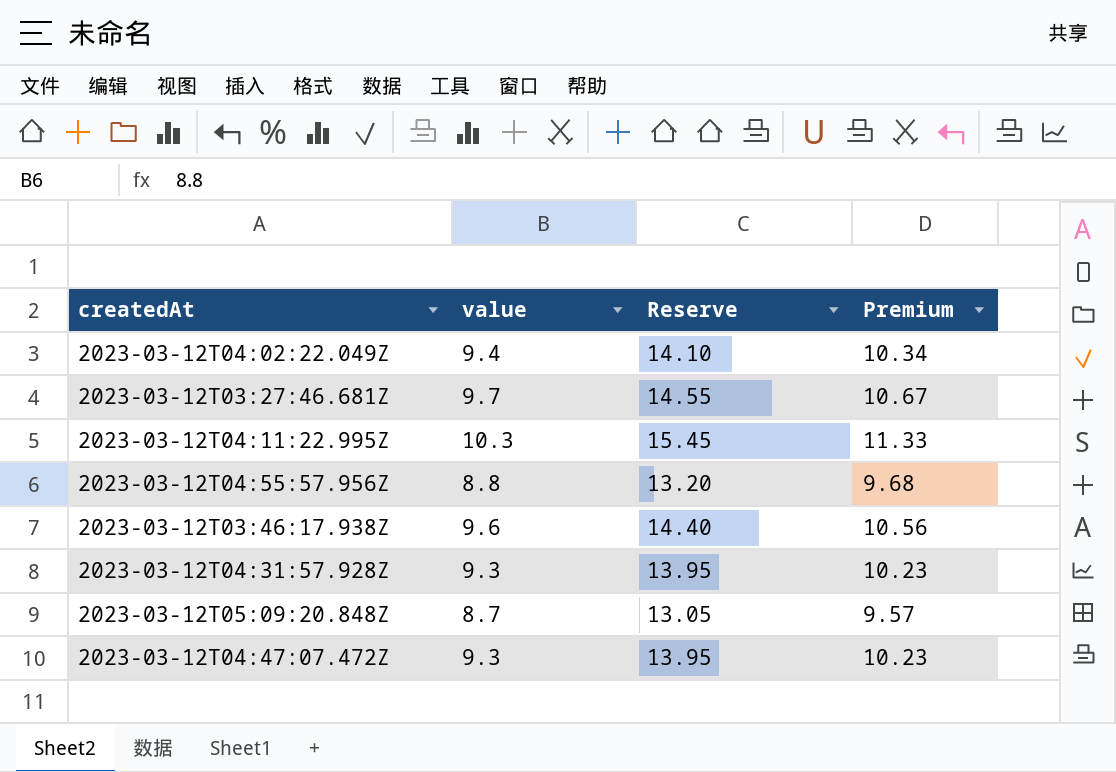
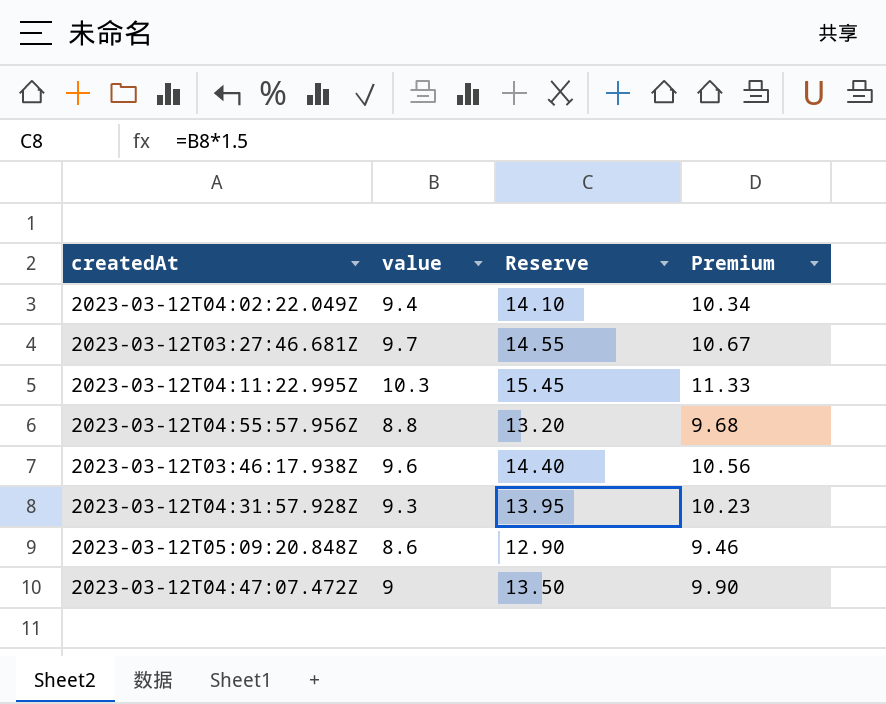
2023-03-12T05:09:20.848Z | value: 8.7 -> 8.6
2023-03-12T05:09:20.848Z | Reserve: 13.05 -> 12.90
2023-03-12T05:09:20.848Z | Premium: 9.57 -> 9.46
2023-03-12T04:47:07.472Z | value: 9.3 -> 9
2023-03-12T04:47:07.472Z | Reserve: 13.95 -> 13.50
2023-03-12T04:47:07.472Z | Premium: 10.23 -> 9.90

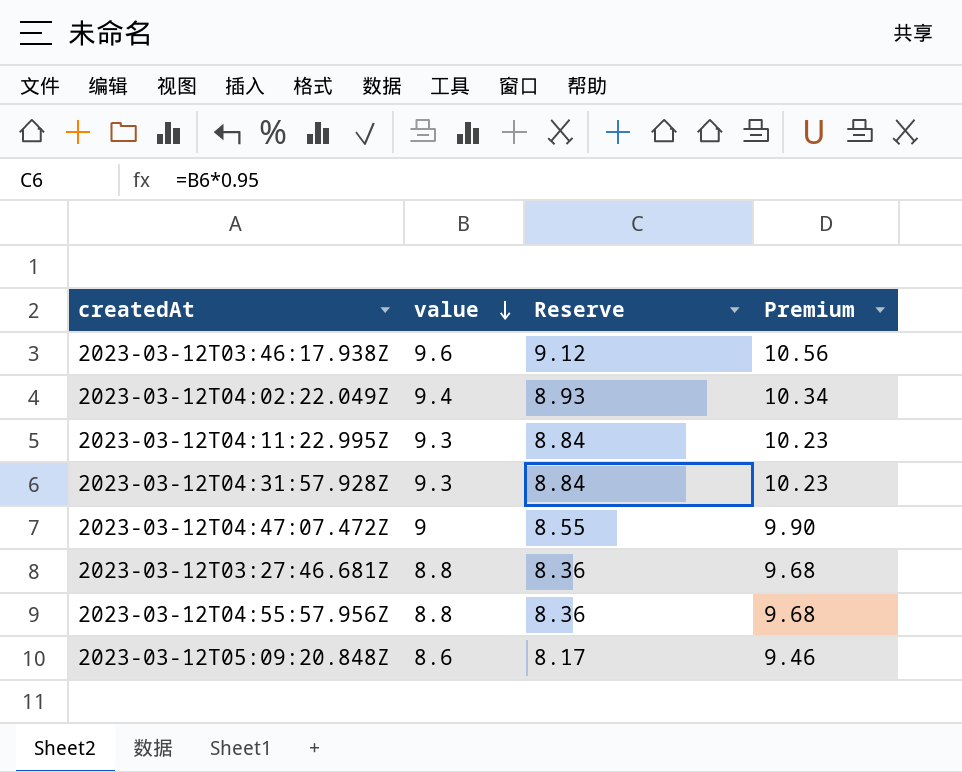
row order: none -> value descending
column Reserve | formula: [value] * 1.5 -> [value] * 0.95
2023-03-12T04:11:22.995Z | value: 10.3 -> 9.3
2023-03-12T04:11:22.995Z | Premium: 11.33 -> 10.23
2023-03-12T03:27:46.681Z | value: 9.7 -> 8.8
2023-03-12T03:27:46.681Z | Premium: 10.67 -> 9.68

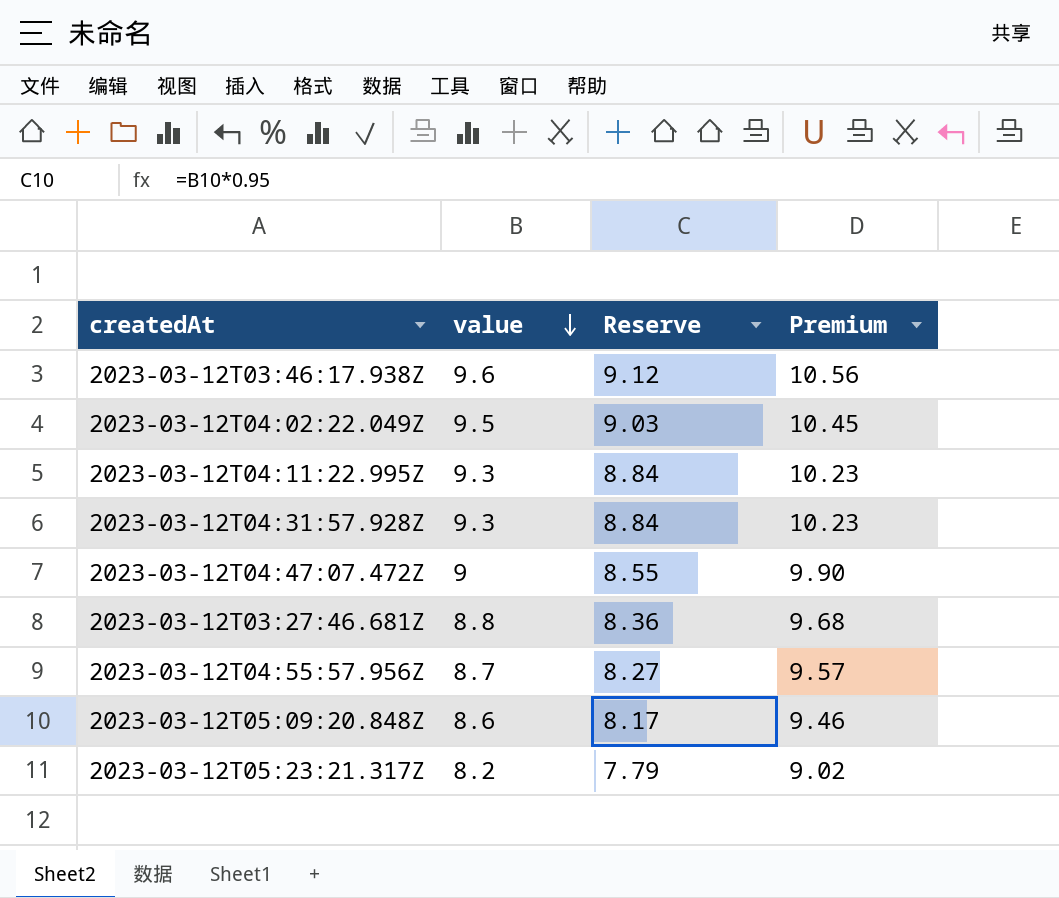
2023-03-12T04:02:22.049Z | value: 9.4 -> 9.5
2023-03-12T04:02:22.049Z | Reserve: 8.93 -> 9.03
2023-03-12T04:02:22.049Z | Premium: 10.34 -> 10.45
2023-03-12T04:55:57.956Z | value: 8.8 -> 8.7
2023-03-12T04:55:57.956Z | Reserve: 8.36 -> 8.27
2023-03-12T04:55:57.956Z | Premium: 9.68 -> 9.57
row 2023-03-12T05:23:21.317Z: none -> 8.2 | 7.79 | 9.02

